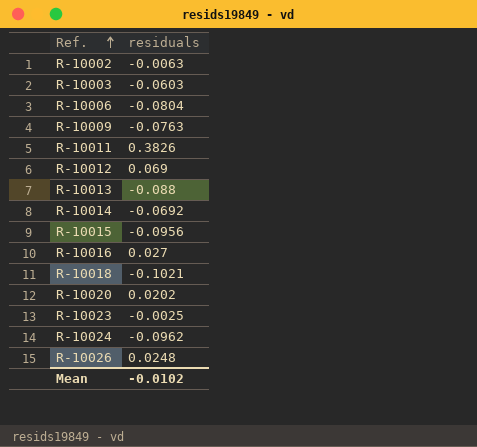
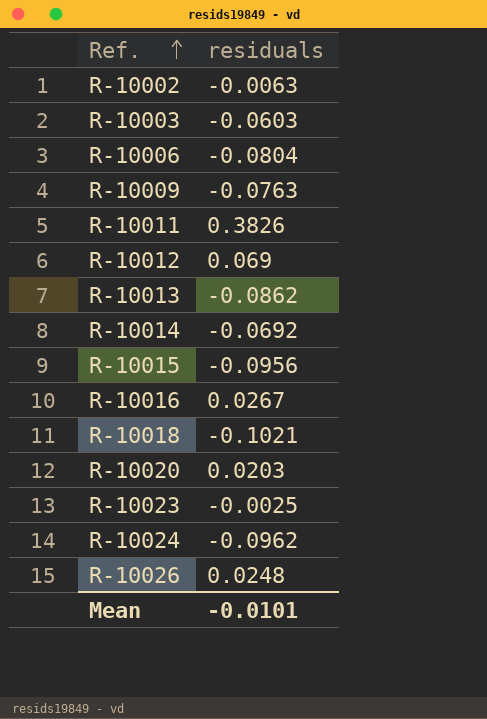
R-10013 | residuals: -0.088 -> -0.0862
R-10016 | residuals: 0.027 -> 0.0267
R-10020 | residuals: 0.0202 -> 0.0203
Mean | residuals: -0.0102 -> -0.0101

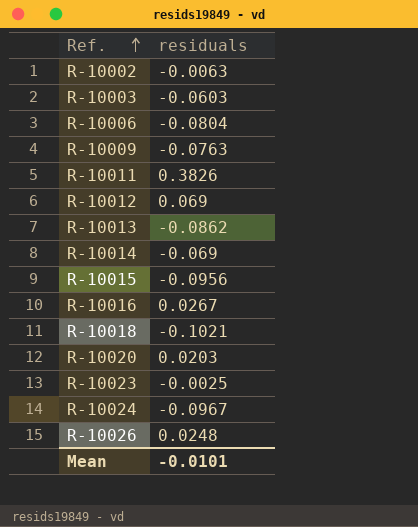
R-10014 | residuals: -0.0692 -> -0.069
R-10024 | residuals: -0.0962 -> -0.0967

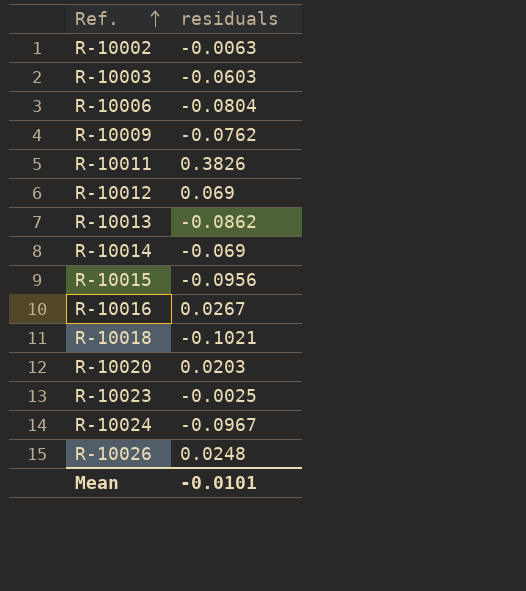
R-10009 | residuals: -0.0763 -> -0.0762

